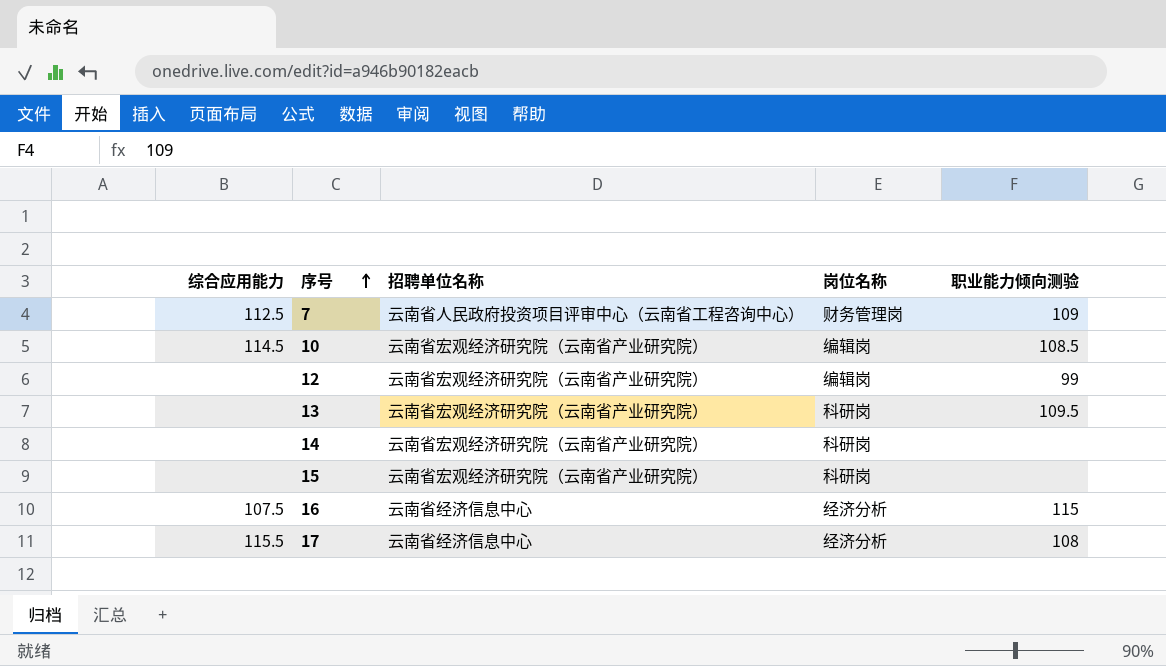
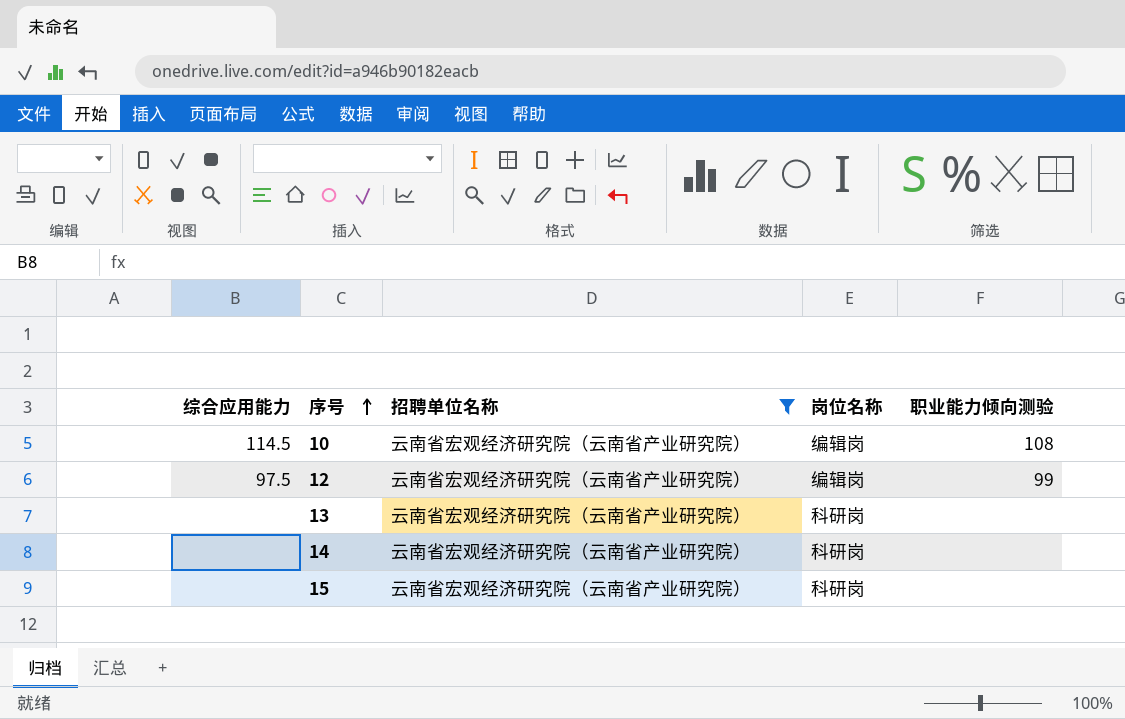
filter: none -> 招聘单位名称 = 云南省宏观经济研究院（云南省产业研究院）
10 | 职业能力倾向测验: 108.5 -> 108
12 | 综合应用能力: none -> 97.5
13 | 职业能力倾向测验: 109.5 -> none

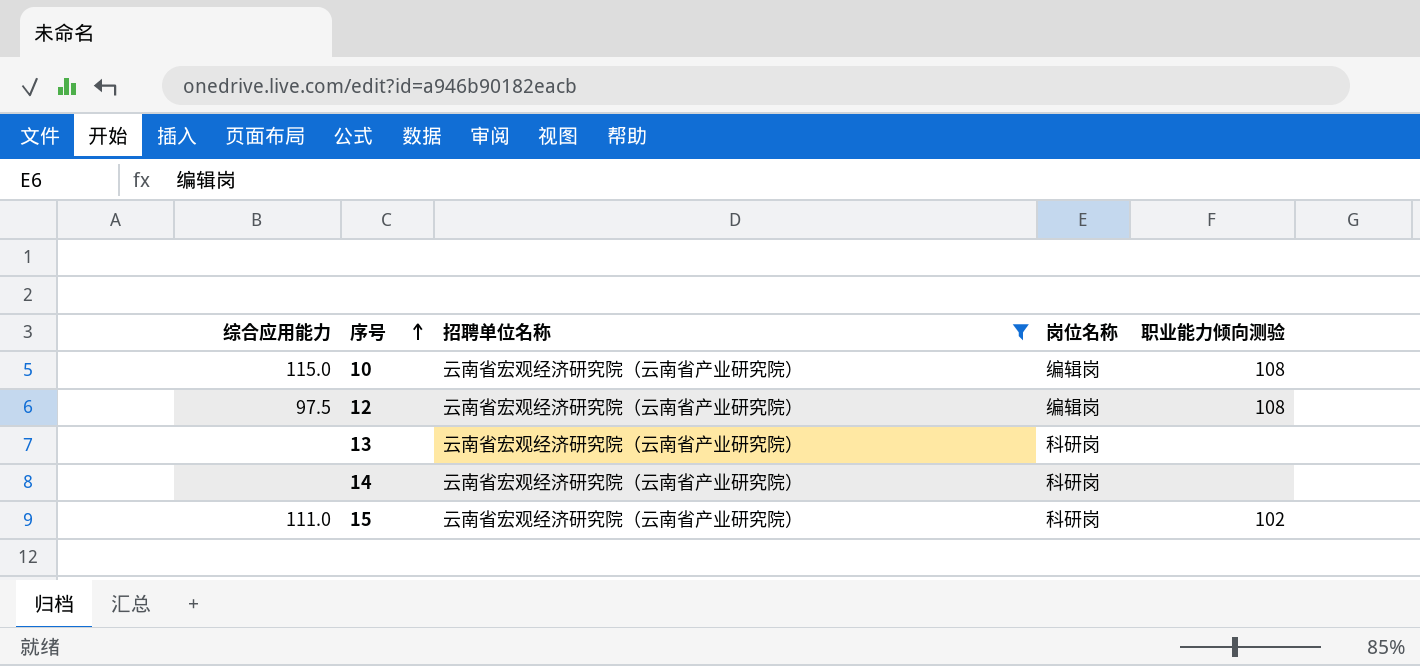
10 | 综合应用能力: 114.5 -> 115.0
12 | 职业能力倾向测验: 99 -> 108
15 | 综合应用能力: none -> 111.0
15 | 职业能力倾向测验: none -> 102

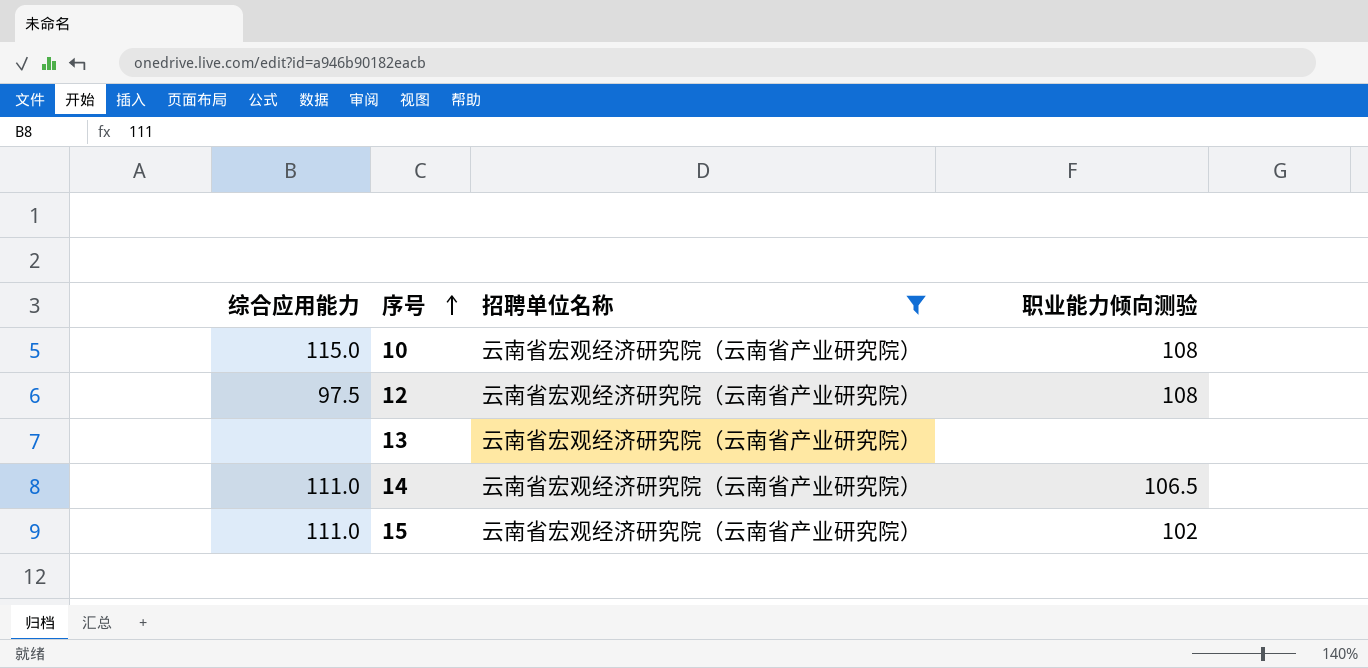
column 岗位名称 | position: 4 -> none
14 | 综合应用能力: none -> 111.0
14 | 职业能力倾向测验: none -> 106.5

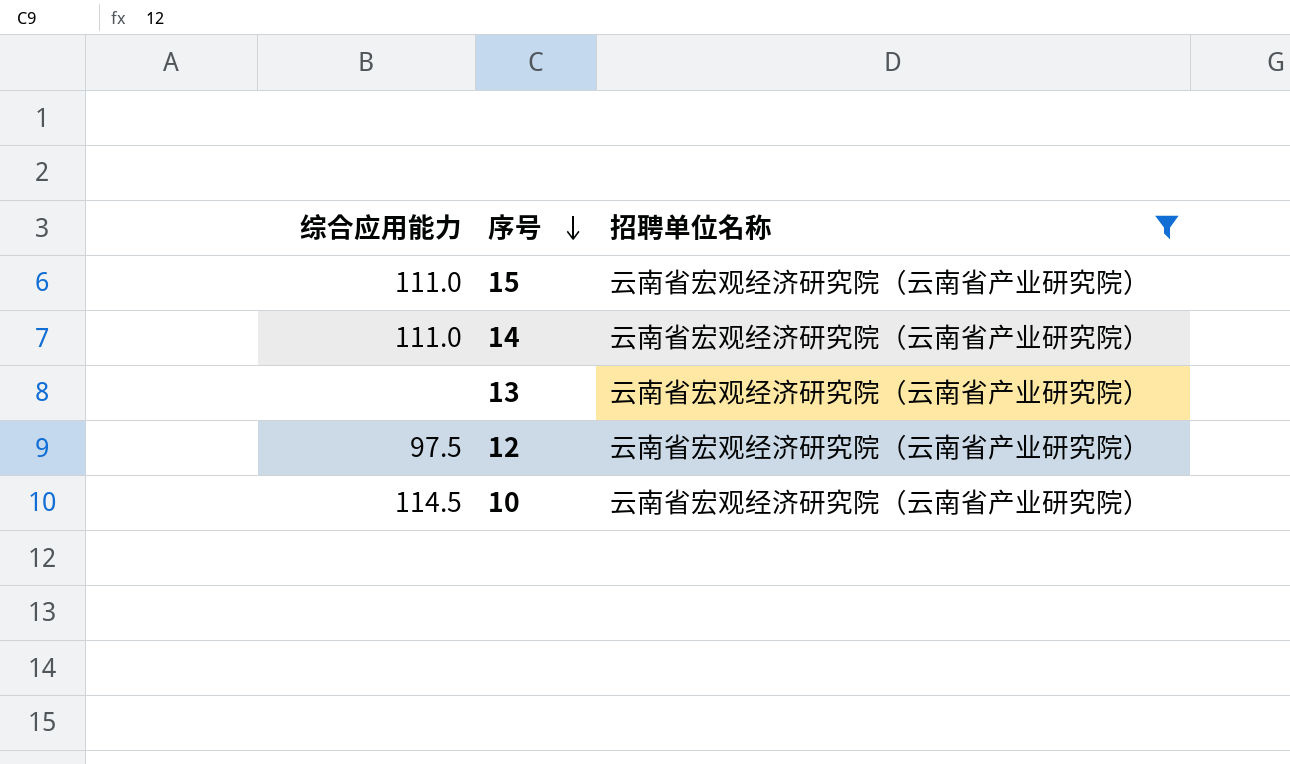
row order: 序号 ascending -> 序号 descending
column 职业能力倾向测验 | position: 4 -> none
10 | 综合应用能力: 115.0 -> 114.5

